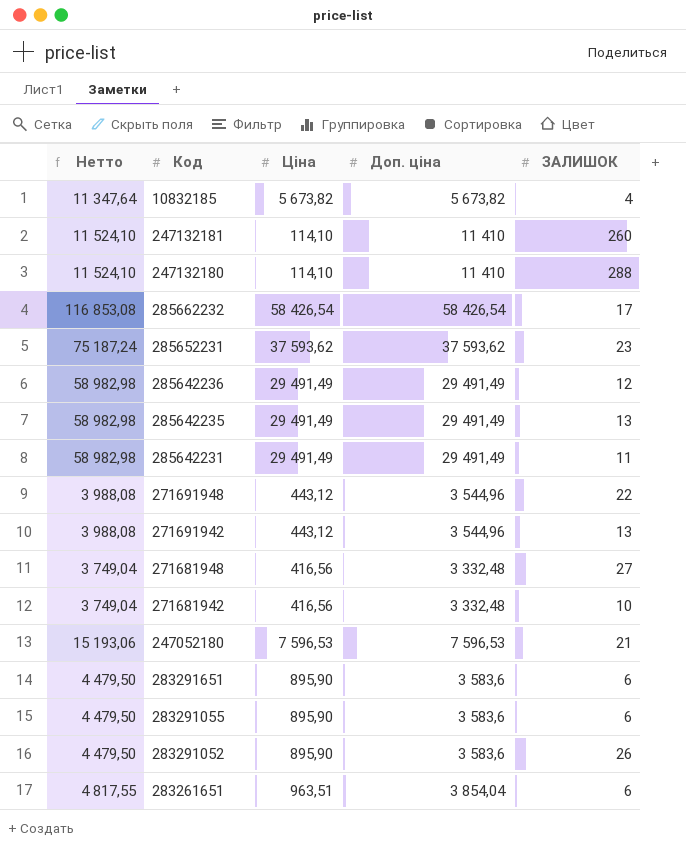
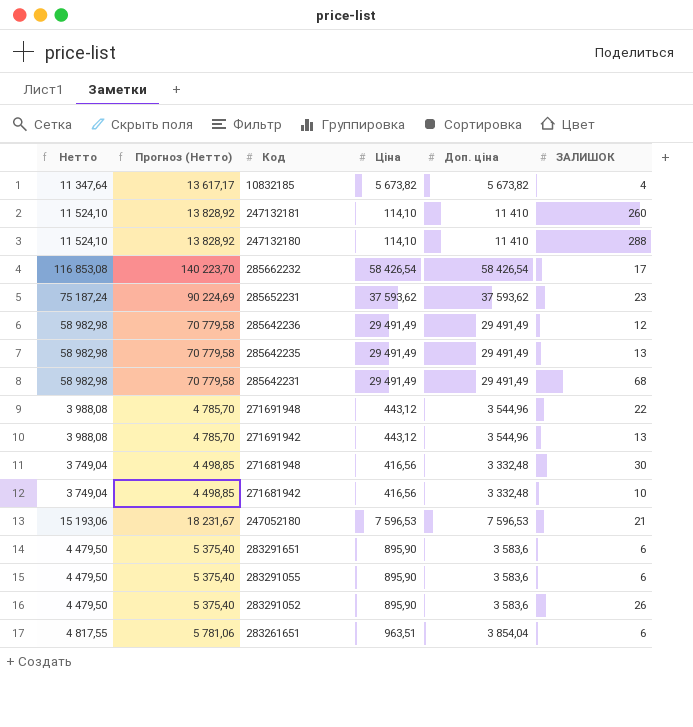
column Прогноз (Нетто) | formula: none -> [Нетто] * 1,2
285642231 | ЗАЛИШОК: 11 -> 68
271681948 | ЗАЛИШОК: 27 -> 30

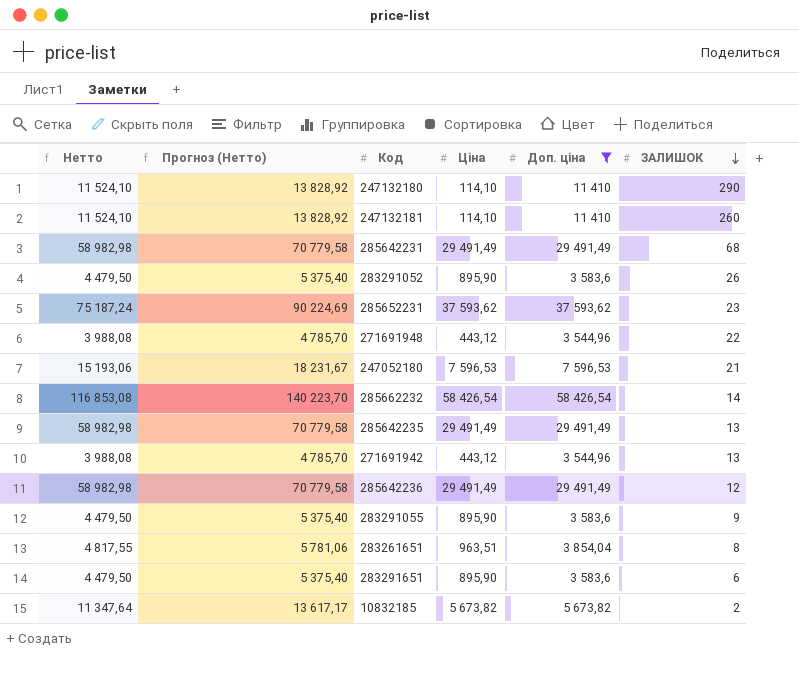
filter: none -> Доп. ціна != 3 332,48
row order: none -> ЗАЛИШОК descending
247132180 | ЗАЛИШОК: 288 -> 290
285662232 | ЗАЛИШОК: 17 -> 14
283291055 | ЗАЛИШОК: 6 -> 9
283261651 | ЗАЛИШОК: 6 -> 8
10832185 | ЗАЛИШОК: 4 -> 2

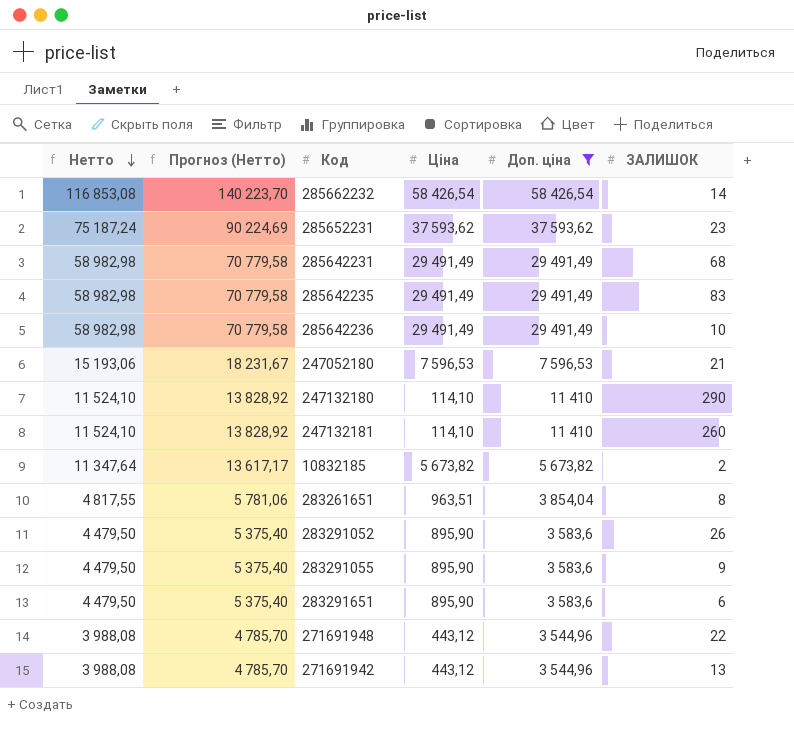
row order: ЗАЛИШОК descending -> Нетто descending
285642235 | ЗАЛИШОК: 13 -> 83
285642236 | ЗАЛИШОК: 12 -> 10

